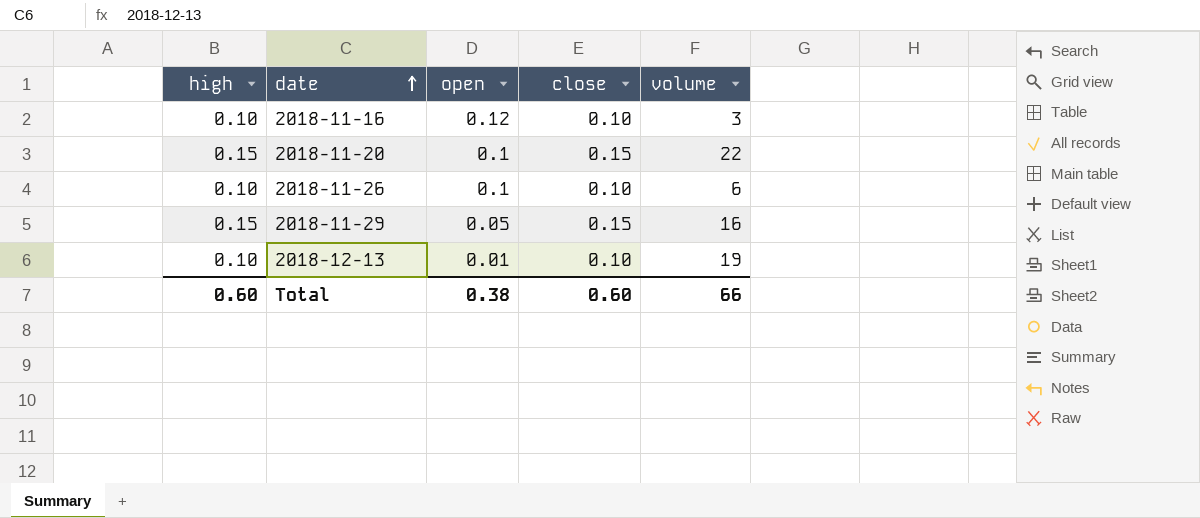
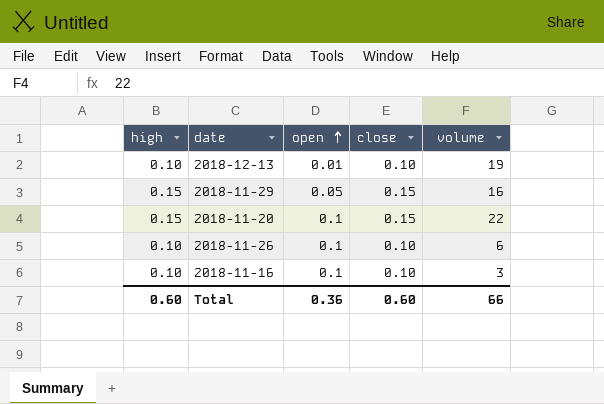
row order: date ascending -> open ascending
2018-11-16 | open: 0.12 -> 0.1
Total | open: 0.38 -> 0.36

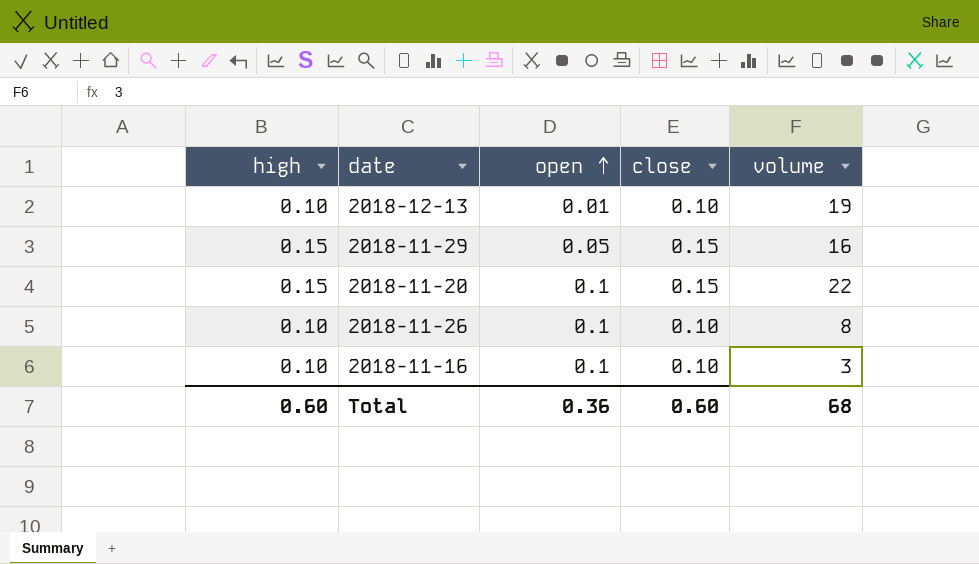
2018-11-26 | volume: 6 -> 8
Total | volume: 66 -> 68

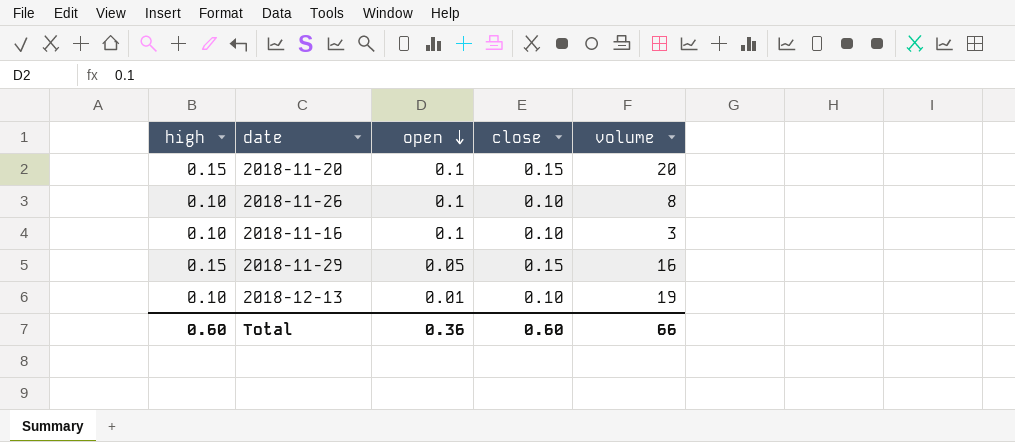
row order: open ascending -> open descending
2018-11-20 | volume: 22 -> 20
Total | volume: 68 -> 66

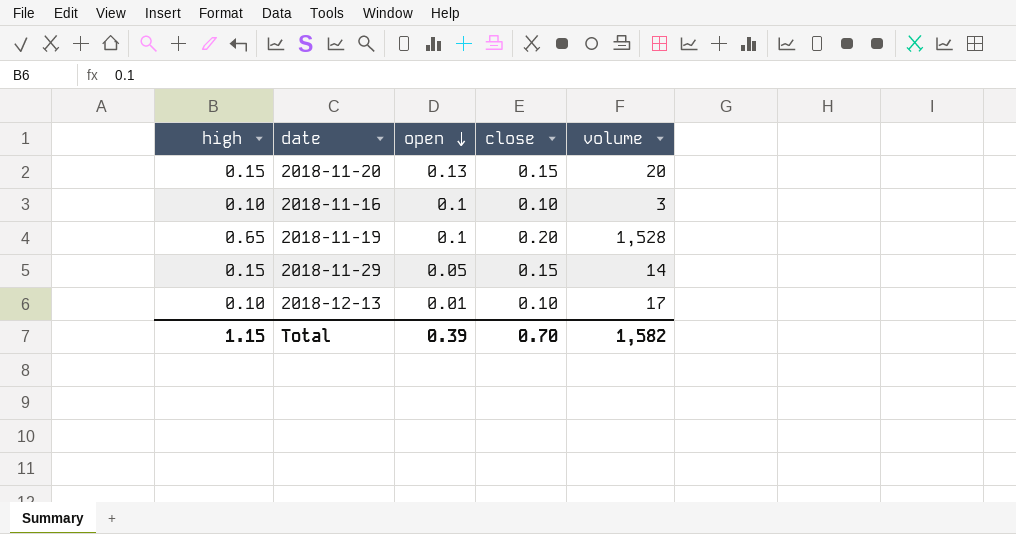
row 2018-11-26: 0.10 | 0.1 | 0.10 | 8 -> none
2018-11-20 | open: 0.1 -> 0.13
row 2018-11-19: none -> 0.65 | 0.1 | 0.20 | 1,528
2018-11-29 | volume: 16 -> 14
2018-12-13 | volume: 19 -> 17
Total | high: 0.60 -> 1.15
Total | open: 0.36 -> 0.39
Total | close: 0.60 -> 0.70
Total | volume: 66 -> 1,582

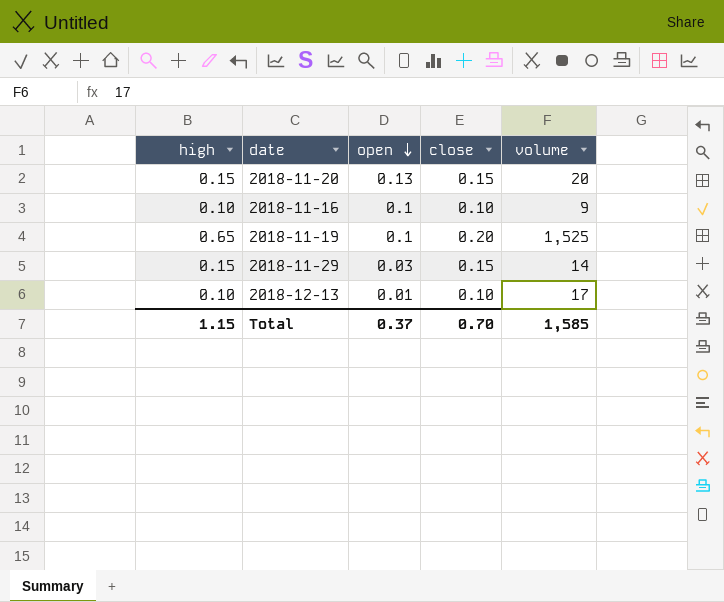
2018-11-16 | volume: 3 -> 9
2018-11-19 | volume: 1,528 -> 1,525
2018-11-29 | open: 0.05 -> 0.03
Total | open: 0.39 -> 0.37
Total | volume: 1,582 -> 1,585

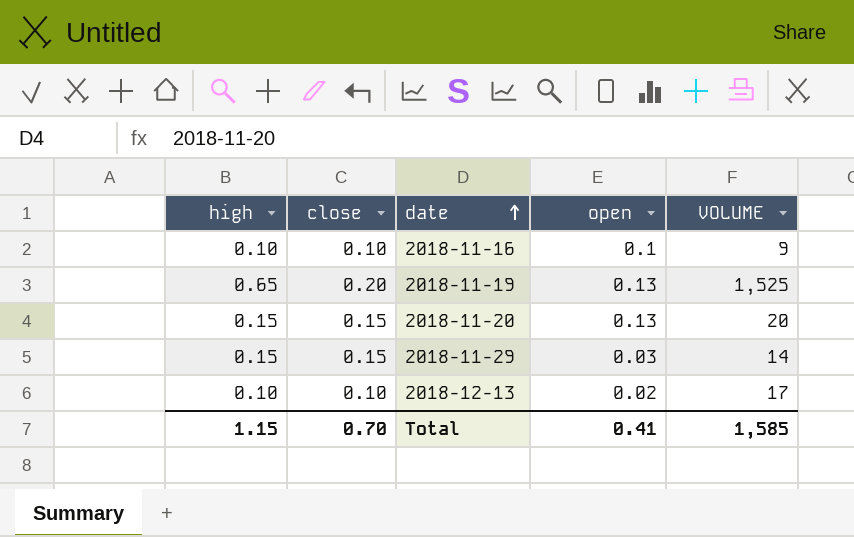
row order: open descending -> date ascending
column close | position: 4 -> 2
column name: volume -> VOLUME
2018-11-19 | open: 0.1 -> 0.13
2018-12-13 | open: 0.01 -> 0.02
Total | open: 0.37 -> 0.41

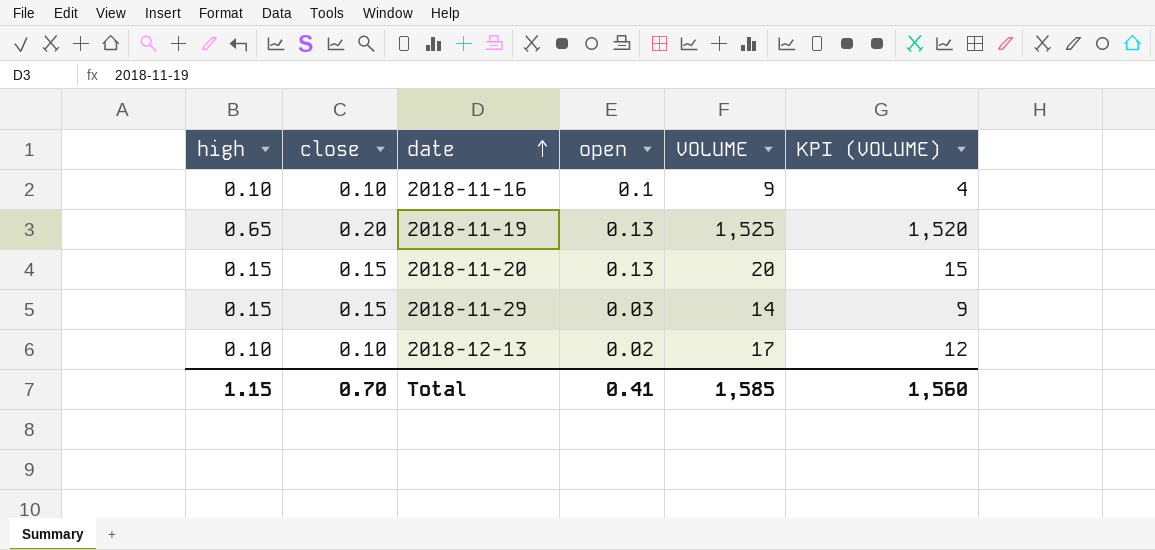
column KPI (VOLUME) | formula: none -> [VOLUME] - 5

